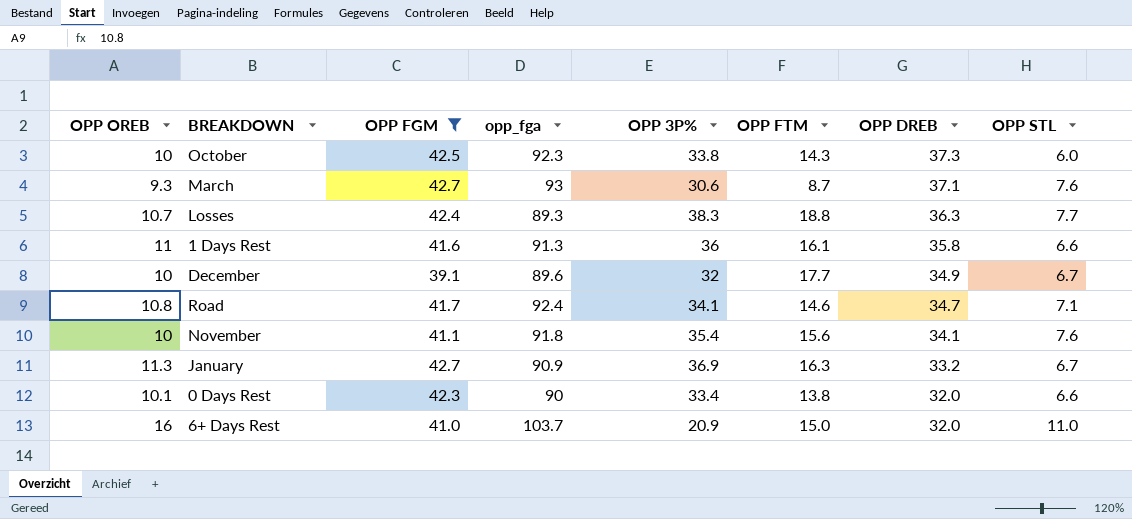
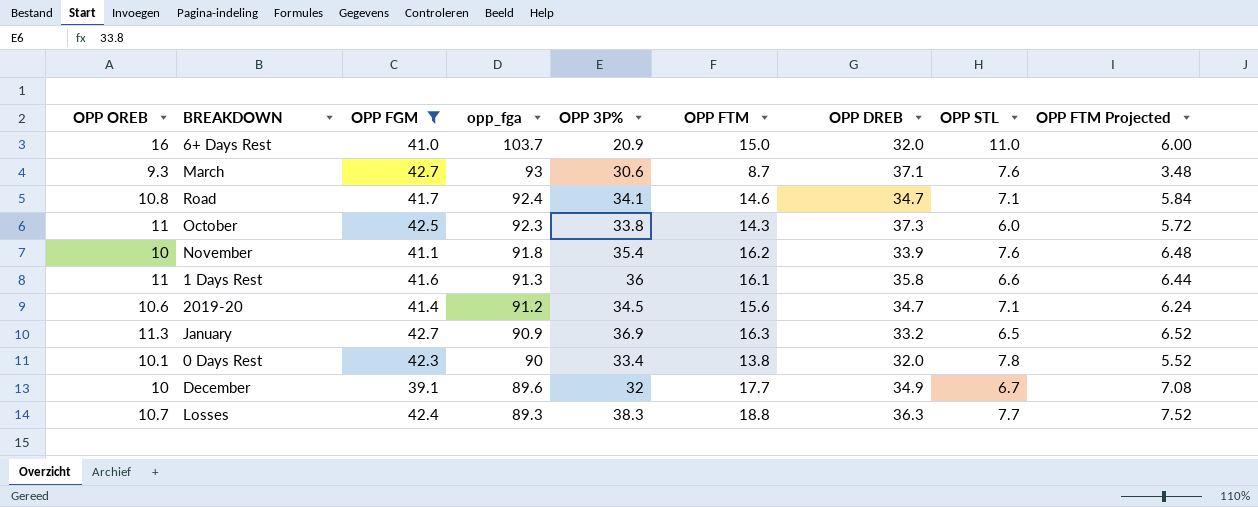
row order: OPP DREB descending -> opp_fga descending
column OPP FTM Projected | formula: none -> [OPP FTM] * 0.4
October | OPP OREB: 10 -> 11
November | OPP FTM: 15.6 -> 16.2
November | OPP DREB: 34.1 -> 33.9
row 2019-20: none -> 10.6 | 41.4 | 91.2 | 34.5 | 15.6 | 34.7 | 7.1 | 6.24
January | OPP STL: 6.7 -> 6.5
0 Days Rest | OPP STL: 6.6 -> 7.8

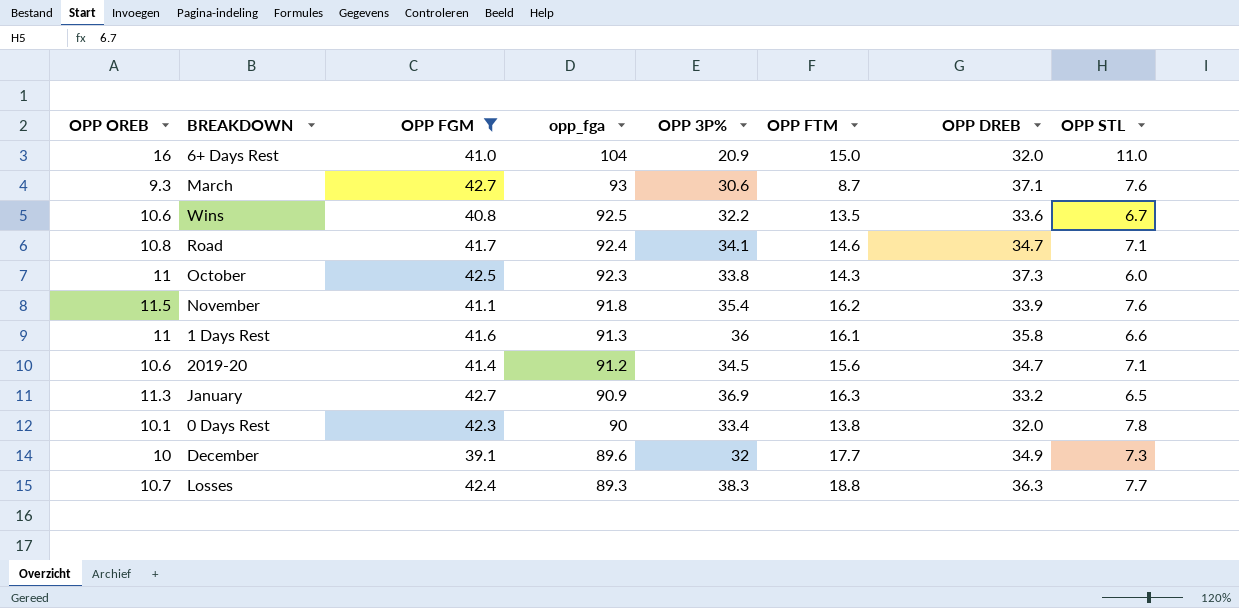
column OPP FTM Projected | formula: [OPP FTM] * 0.4 -> none
6+ Days Rest | opp_fga: 103.7 -> 104
row Wins: none -> 10.6 | 40.8 | 92.5 | 32.2 | 13.5 | 33.6 | 6.7
November | OPP OREB: 10 -> 11.5
December | OPP STL: 6.7 -> 7.3

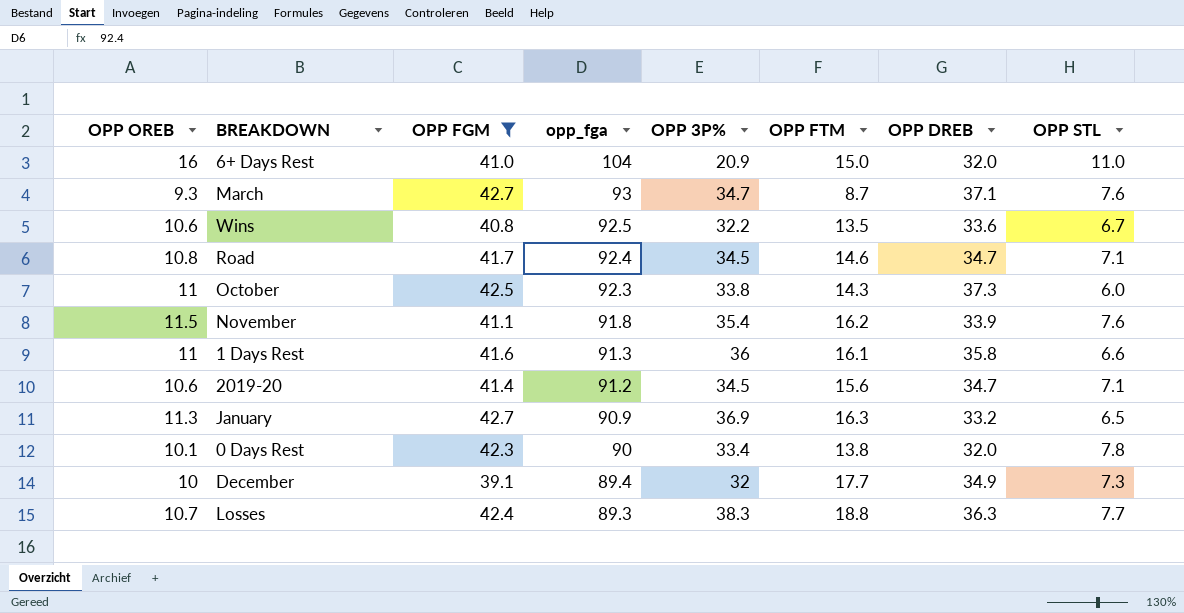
March | OPP 3P%: 30.6 -> 34.7
Road | OPP 3P%: 34.1 -> 34.5
December | opp_fga: 89.6 -> 89.4

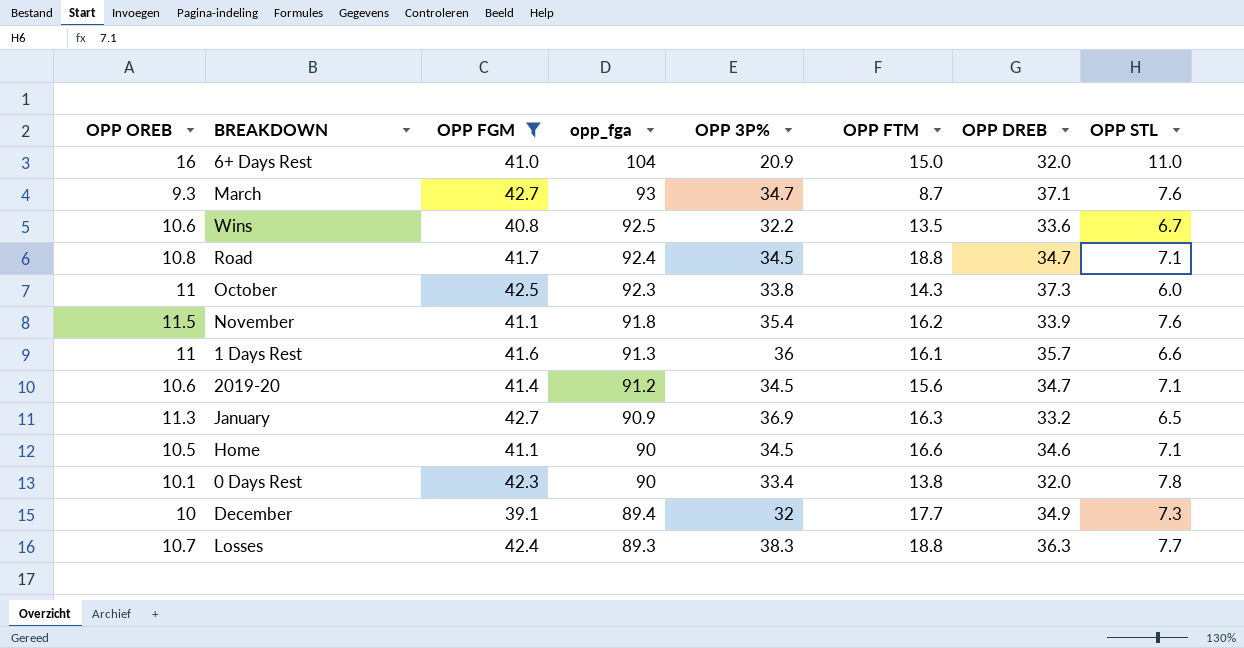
Road | OPP FTM: 14.6 -> 18.8
1 Days Rest | OPP DREB: 35.8 -> 35.7
row Home: none -> 10.5 | 41.1 | 90 | 34.5 | 16.6 | 34.6 | 7.1

